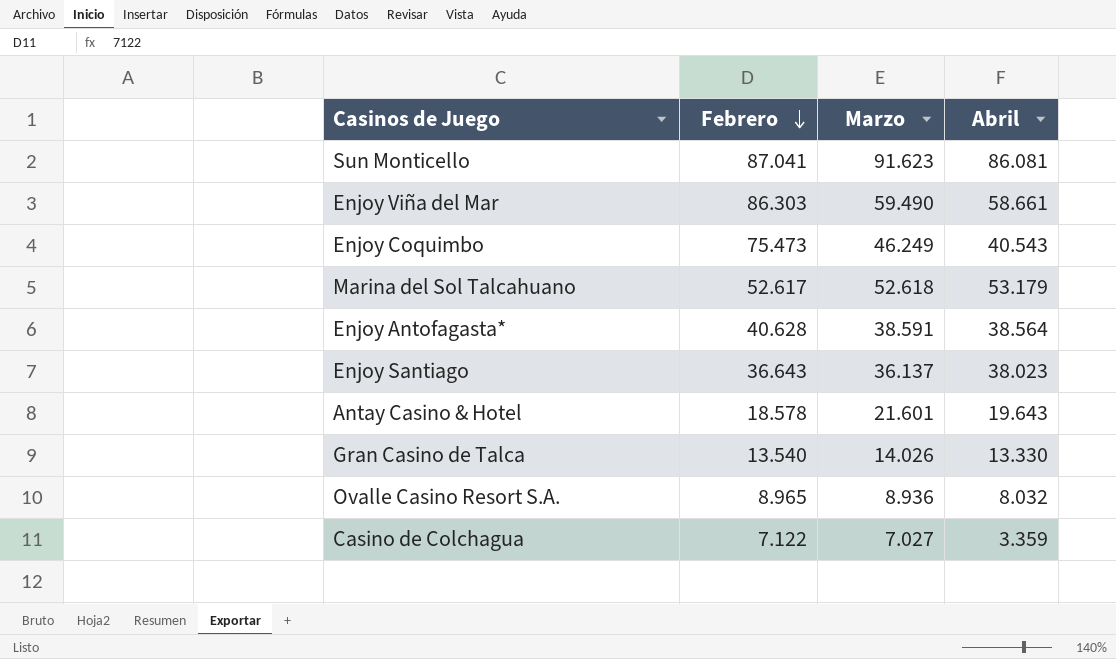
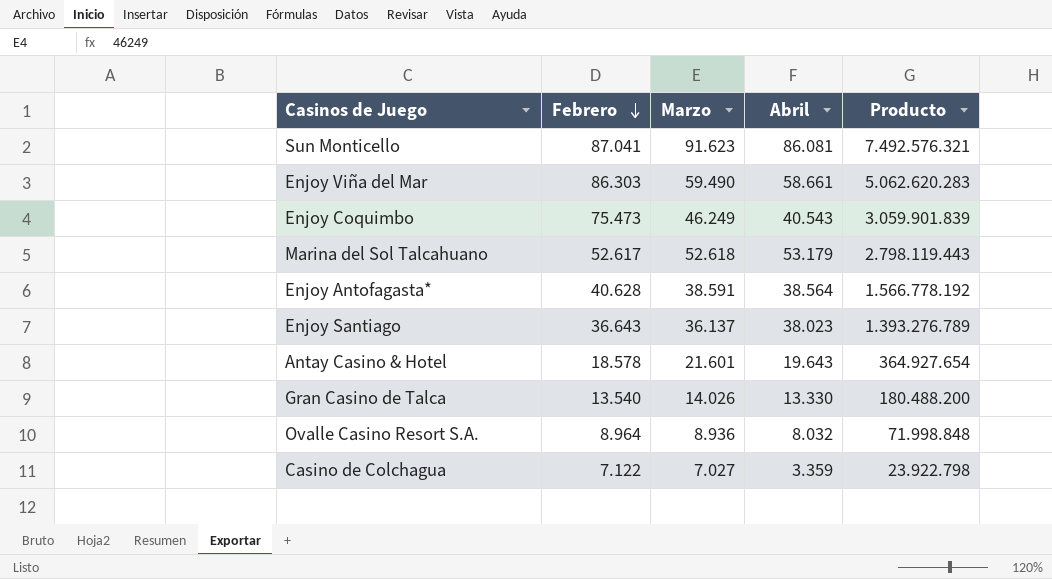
column Producto | formula: none -> [Febrero] * [Abril]
Ovalle Casino Resort S.A. | Febrero: 8.965 -> 8.964

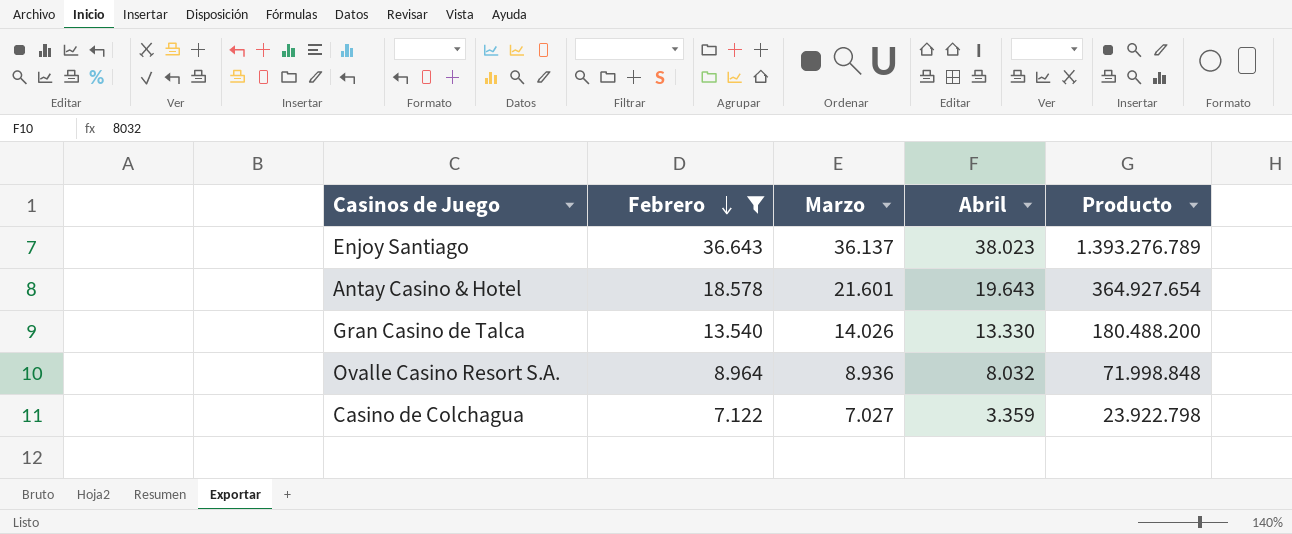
filter: none -> Febrero <= 36.643

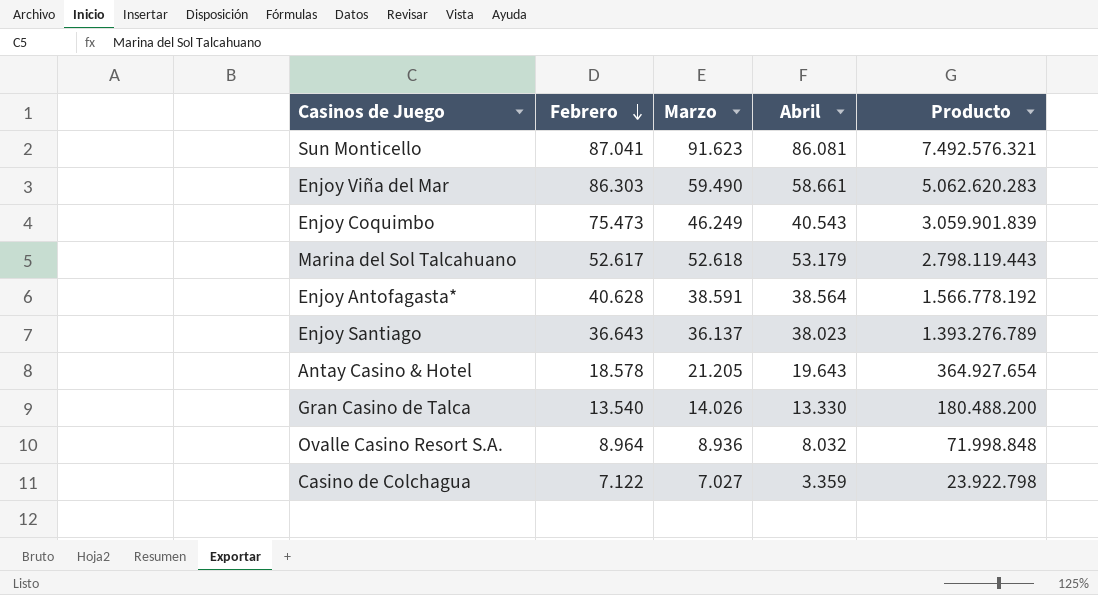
filter: Febrero <= 36.643 -> none
Antay Casino & Hotel | Marzo: 21.601 -> 21.205

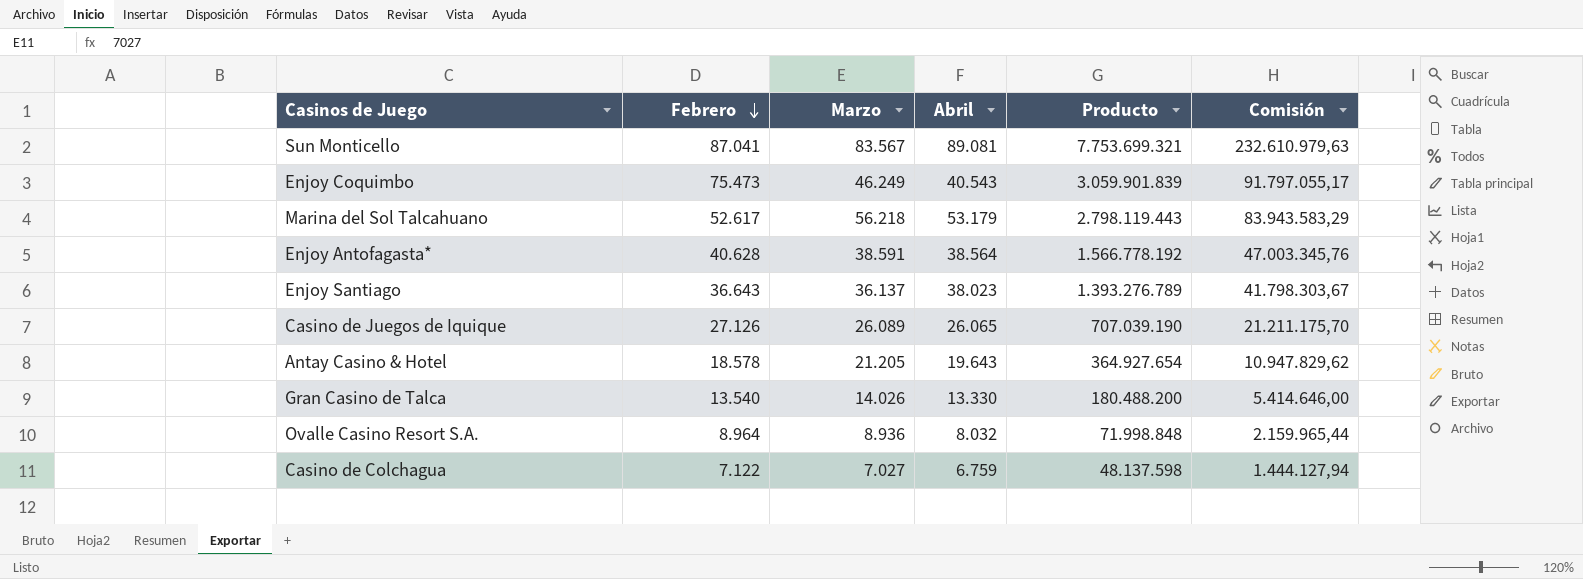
column Comisión | formula: none -> [Producto] * 0,03
row Enjoy Viña del Mar: 86.303 | 59.490 | 58.661 | 5.062.620.283 -> none
Sun Monticello | Marzo: 91.623 -> 83.567
Sun Monticello | Abril: 86.081 -> 89.081
Sun Monticello | Producto: 7.492.576.321 -> 7.753.699.321
Marina del Sol Talcahuano | Marzo: 52.618 -> 56.218
row Casino de Juegos de Iquique: none -> 27.126 | 26.089 | 26.065 | 707.039.190 | 21.211.175,70
Casino de Colchagua | Abril: 3.359 -> 6.759
Casino de Colchagua | Producto: 23.922.798 -> 48.137.598

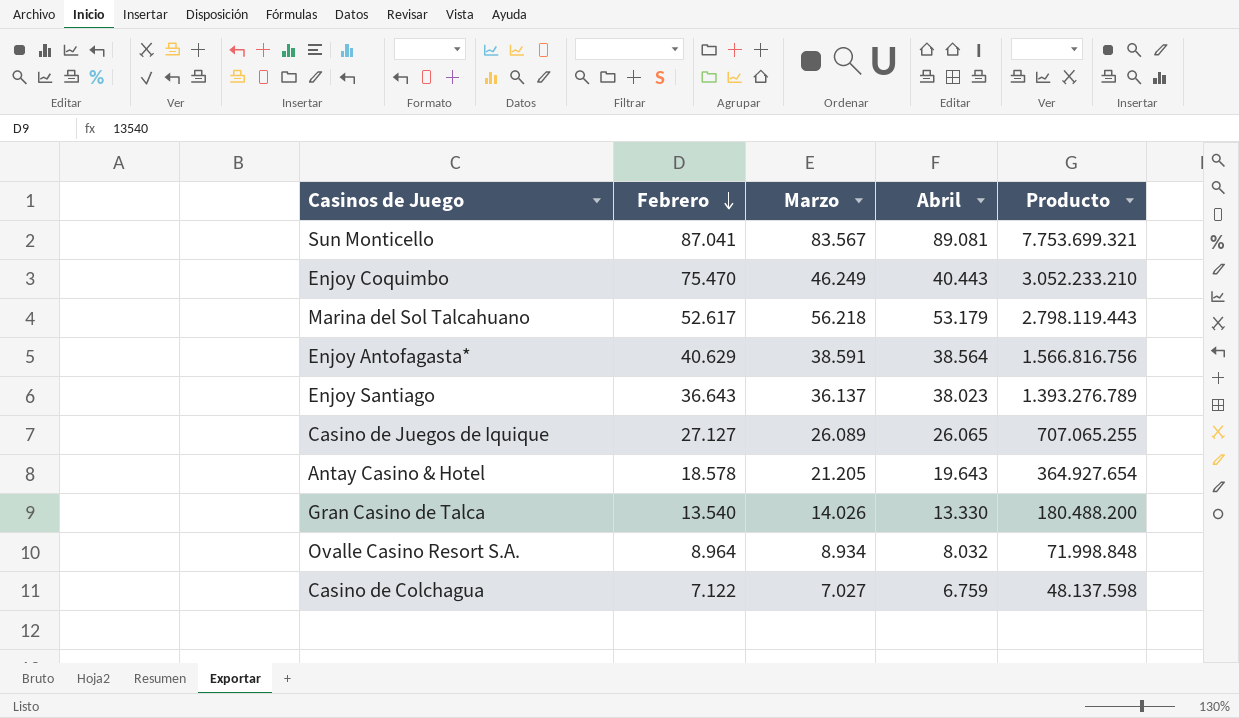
column Comisión | formula: [Producto] * 0,03 -> none
Enjoy Coquimbo | Febrero: 75.473 -> 75.470
Enjoy Coquimbo | Abril: 40.543 -> 40.443
Enjoy Coquimbo | Producto: 3.059.901.839 -> 3.052.233.210
Enjoy Antofagasta* | Febrero: 40.628 -> 40.629
Enjoy Antofagasta* | Producto: 1.566.778.192 -> 1.566.816.756
Casino de Juegos de Iquique | Febrero: 27.126 -> 27.127
Casino de Juegos de Iquique | Producto: 707.039.190 -> 707.065.255
Ovalle Casino Resort S.A. | Marzo: 8.936 -> 8.934

